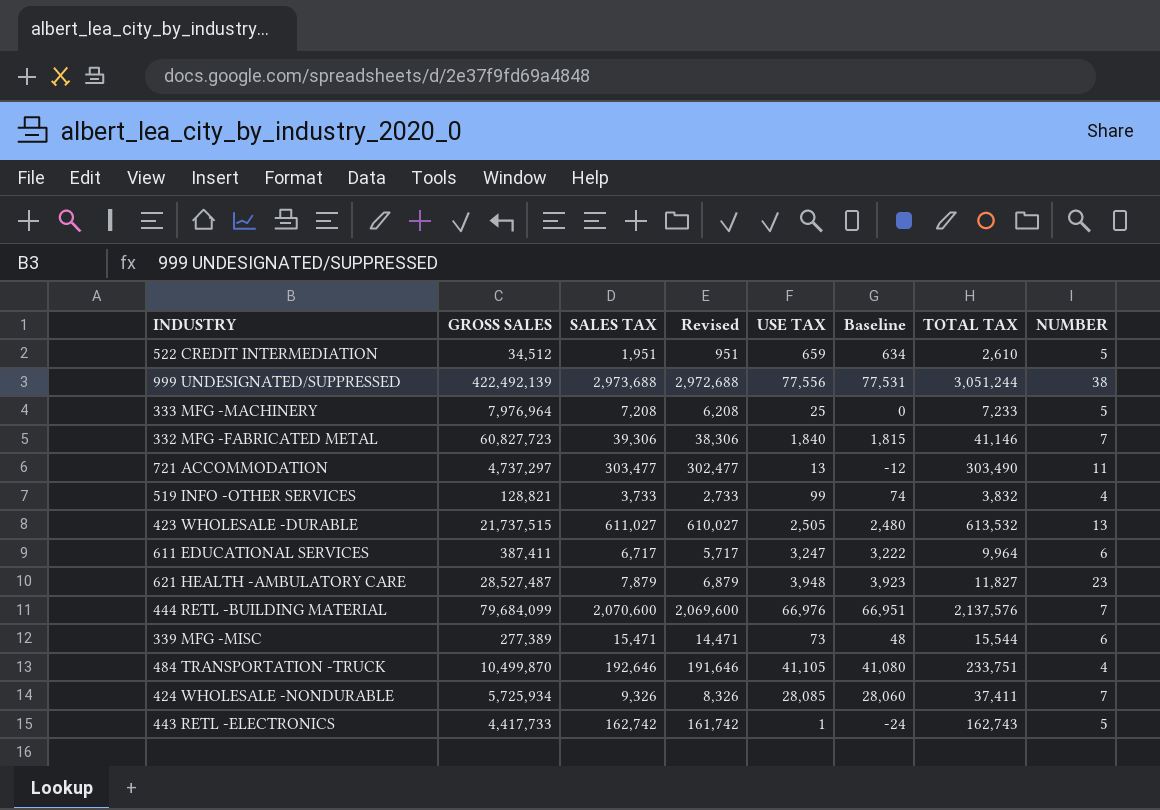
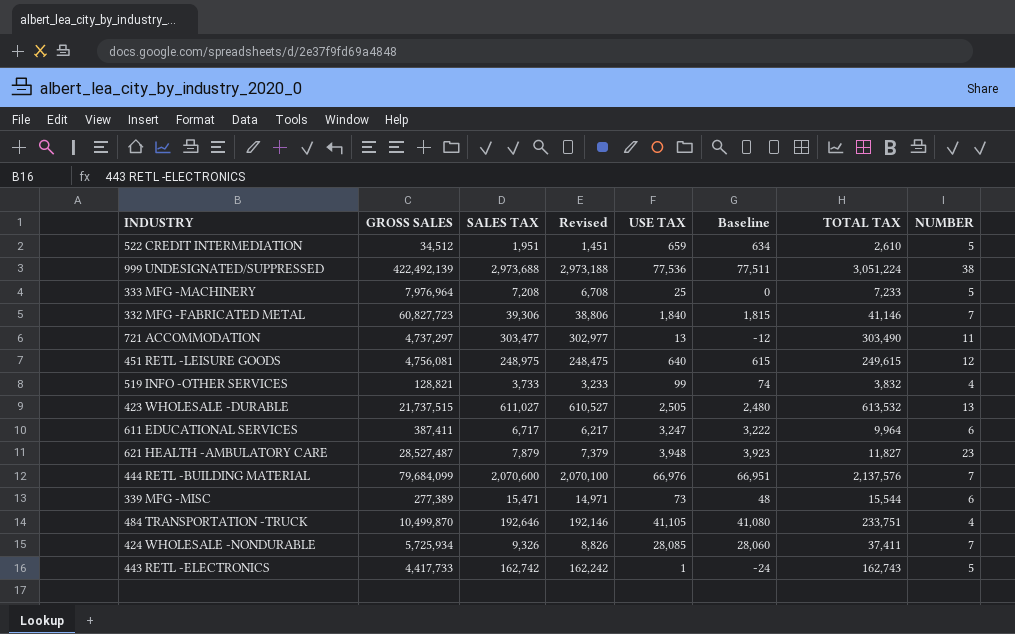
column Revised | formula: [SALES TAX] - 1000 -> [SALES TAX] - 500
999 UNDESIGNATED/SUPPRESSED | USE TAX: 77,556 -> 77,536
999 UNDESIGNATED/SUPPRESSED | Baseline: 77,531 -> 77,511
999 UNDESIGNATED/SUPPRESSED | TOTAL TAX: 3,051,244 -> 3,051,224
row 451 RETL -LEISURE GOODS: none -> 4,756,081 | 248,975 | 248,475 | 640 | 615 | 249,615 | 12

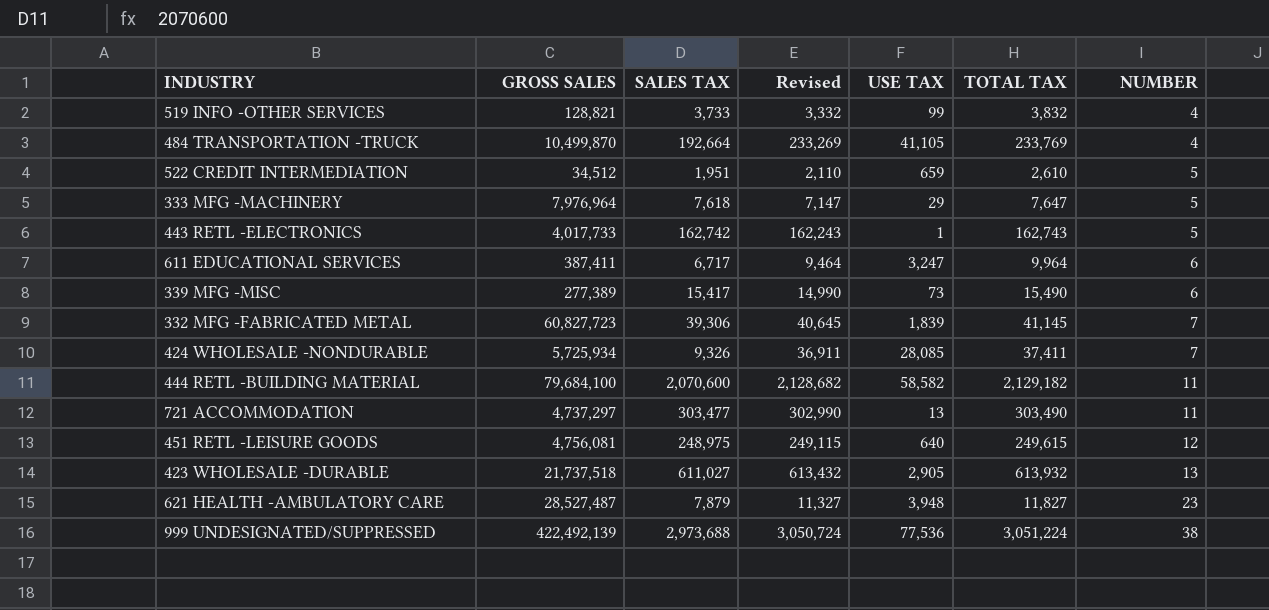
row order: none -> NUMBER ascending
column Baseline | formula: [USE TAX] - 25 -> none
column Revised | formula: [SALES TAX] - 500 -> [TOTAL TAX] - 500
484 TRANSPORTATION -TRUCK | SALES TAX: 192,646 -> 192,664
484 TRANSPORTATION -TRUCK | TOTAL TAX: 233,751 -> 233,769
333 MFG -MACHINERY | SALES TAX: 7,208 -> 7,618
333 MFG -MACHINERY | USE TAX: 25 -> 29
333 MFG -MACHINERY | TOTAL TAX: 7,233 -> 7,647
443 RETL -ELECTRONICS | GROSS SALES: 4,417,733 -> 4,017,733
339 MFG -MISC | SALES TAX: 15,471 -> 15,417
339 MFG -MISC | TOTAL TAX: 15,544 -> 15,490
332 MFG -FABRICATED METAL | USE TAX: 1,840 -> 1,839
332 MFG -FABRICATED METAL | TOTAL TAX: 41,146 -> 41,145
444 RETL -BUILDING MATERIAL | GROSS SALES: 79,684,099 -> 79,684,100
444 RETL -BUILDING MATERIAL | USE TAX: 66,976 -> 58,582
444 RETL -BUILDING MATERIAL | TOTAL TAX: 2,137,576 -> 2,129,182
444 RETL -BUILDING MATERIAL | NUMBER: 7 -> 11
423 WHOLESALE -DURABLE | GROSS SALES: 21,737,515 -> 21,737,518
423 WHOLESALE -DURABLE | USE TAX: 2,505 -> 2,905
423 WHOLESALE -DURABLE | TOTAL TAX: 613,532 -> 613,932

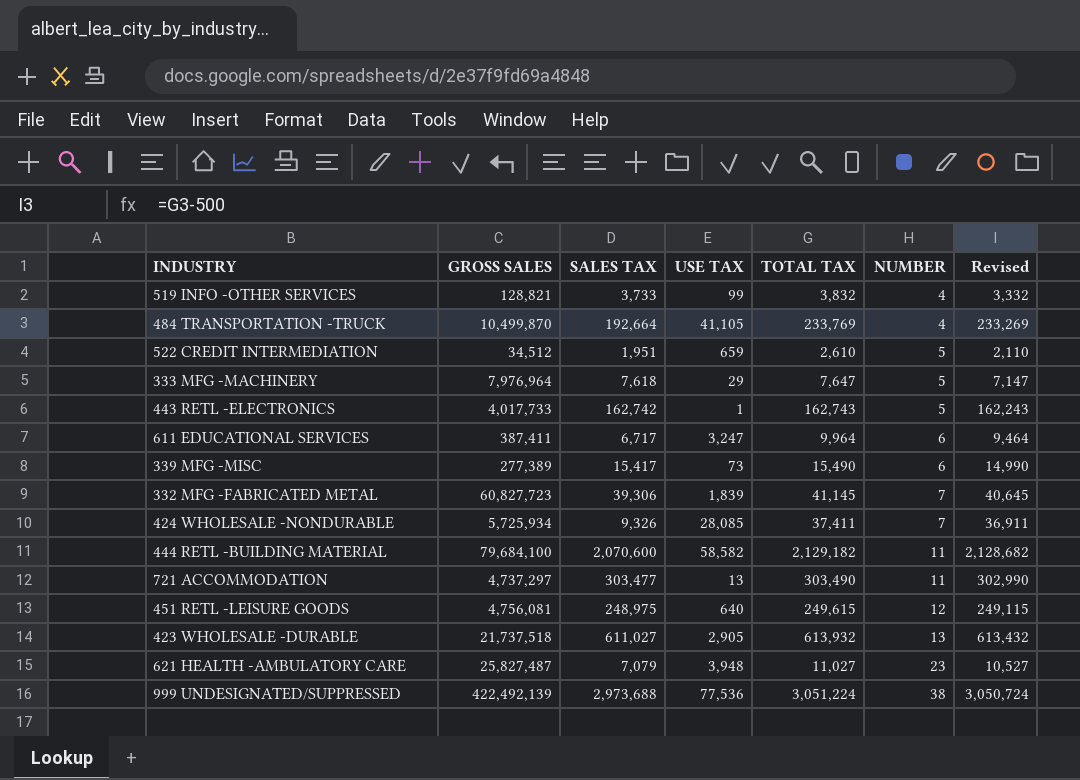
column Revised | position: 4 -> 7
621 HEALTH -AMBULATORY CARE | GROSS SALES: 28,527,487 -> 25,827,487
621 HEALTH -AMBULATORY CARE | SALES TAX: 7,879 -> 7,079
621 HEALTH -AMBULATORY CARE | TOTAL TAX: 11,827 -> 11,027
621 HEALTH -AMBULATORY CARE | Revised: 11,327 -> 10,527

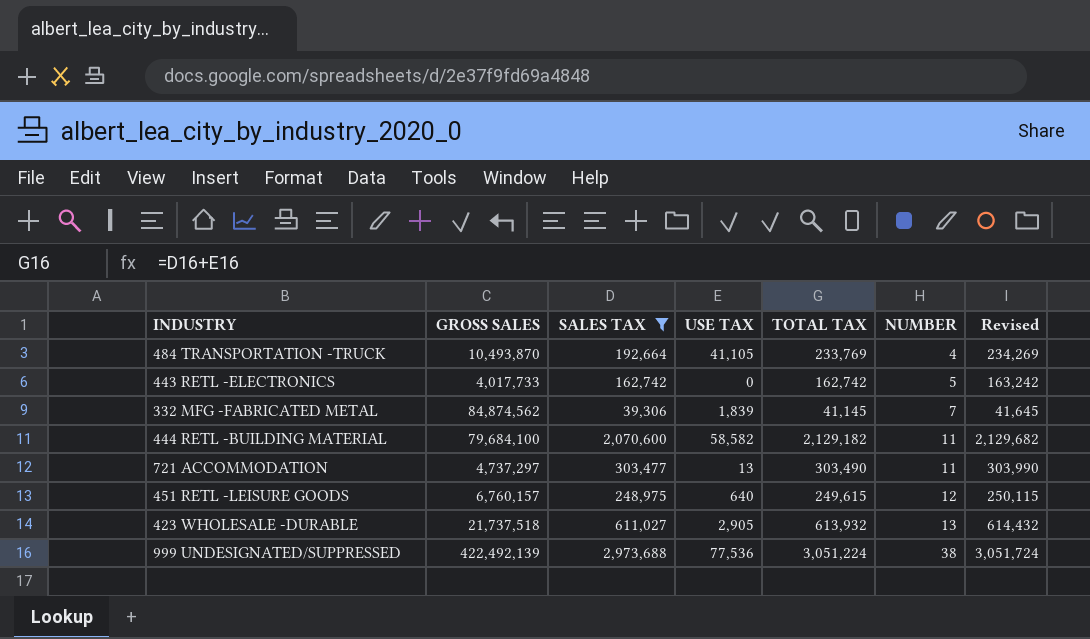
filter: none -> SALES TAX >= 39,306
column Revised | formula: [TOTAL TAX] - 500 -> [TOTAL TAX] + 500
484 TRANSPORTATION -TRUCK | GROSS SALES: 10,499,870 -> 10,493,870
443 RETL -ELECTRONICS | USE TAX: 1 -> 0
443 RETL -ELECTRONICS | TOTAL TAX: 162,743 -> 162,742
332 MFG -FABRICATED METAL | GROSS SALES: 60,827,723 -> 84,874,562
451 RETL -LEISURE GOODS | GROSS SALES: 4,756,081 -> 6,760,157

